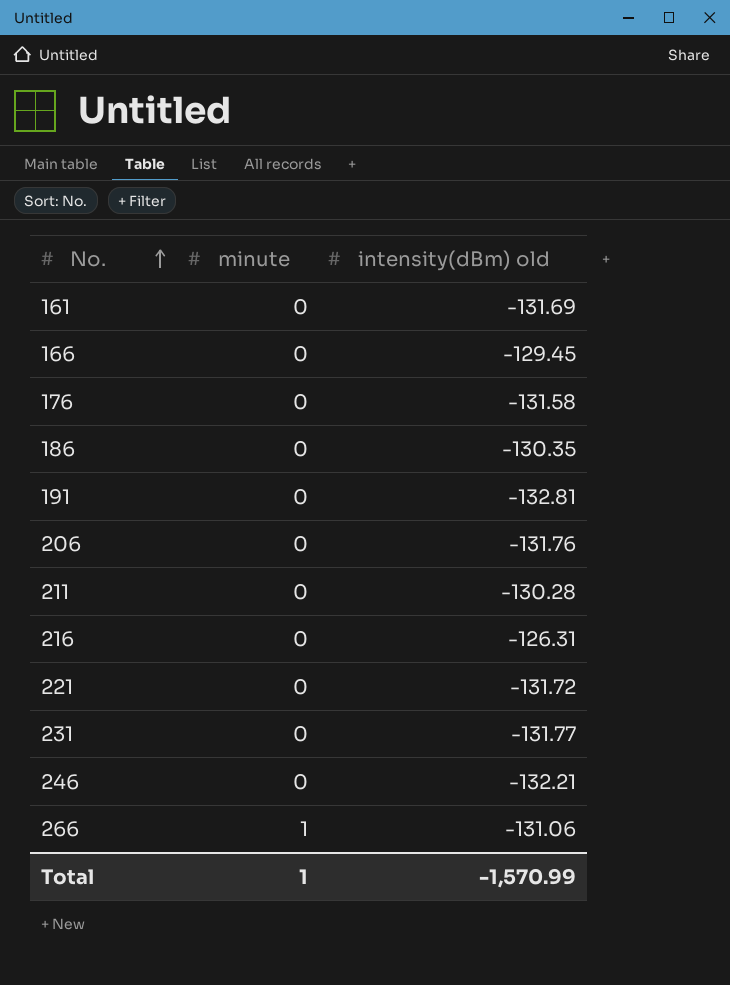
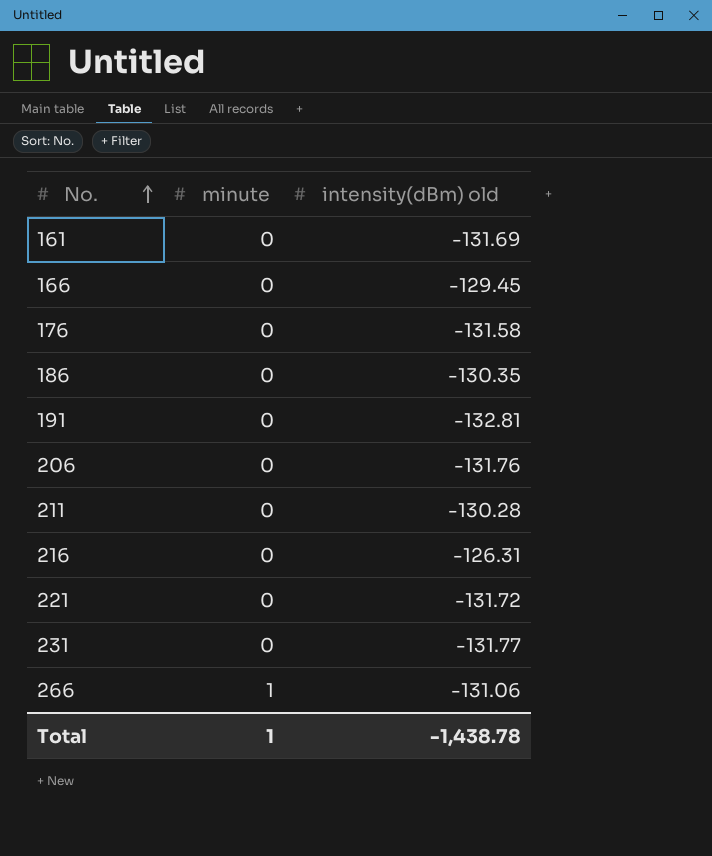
row 246: 0 | -132.21 -> none
Total | intensity(dBm) old: -1,570.99 -> -1,438.78

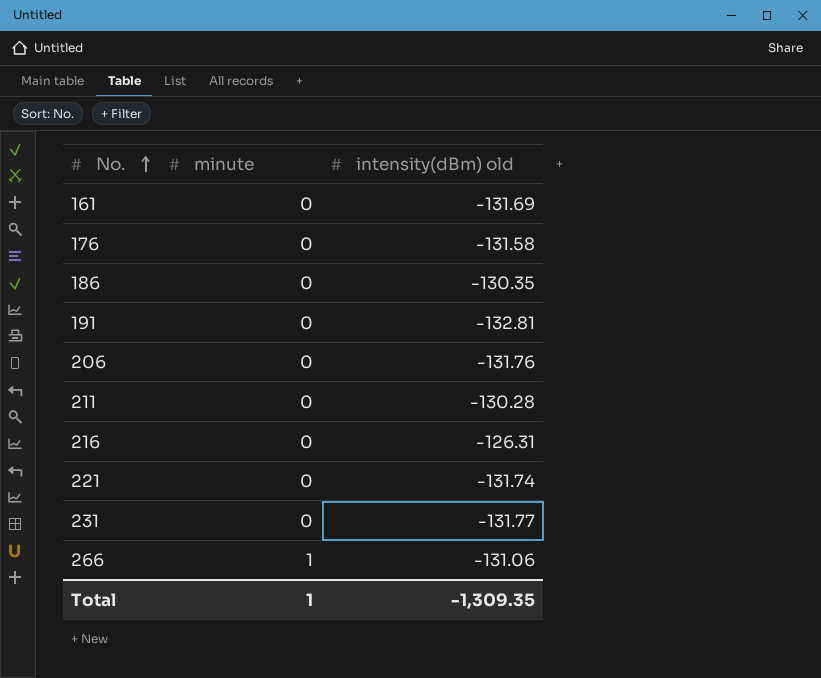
row 166: 0 | -129.45 -> none
221 | intensity(dBm) old: -131.72 -> -131.74
Total | intensity(dBm) old: -1,438.78 -> -1,309.35

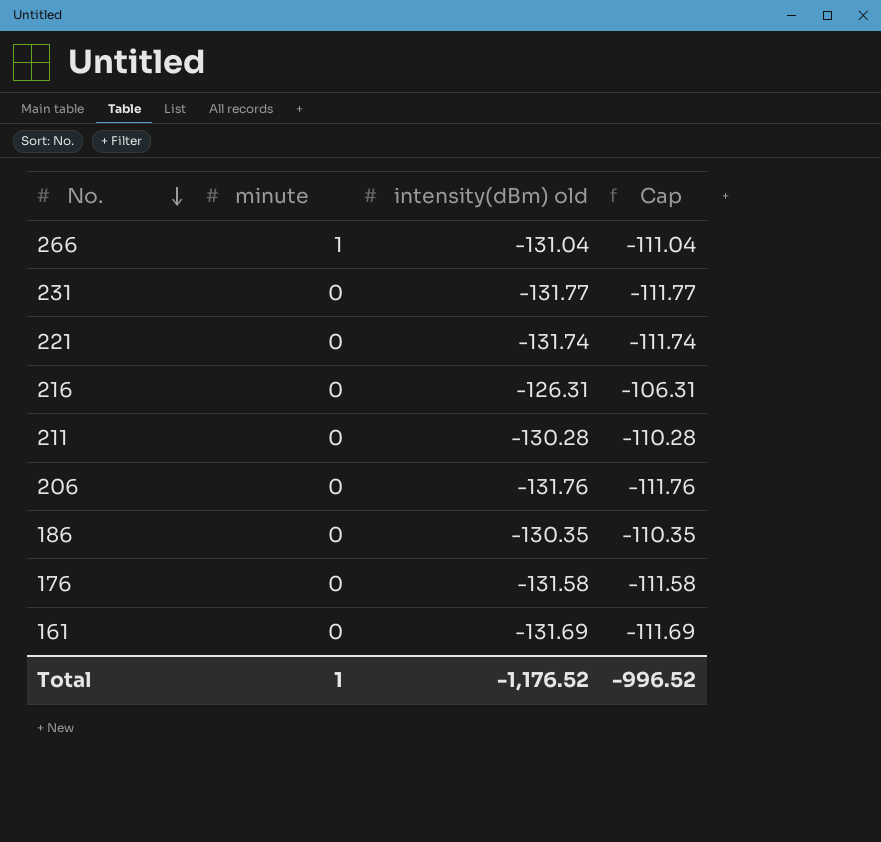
row order: No. ascending -> No. descending
column Cap | formula: none -> [intensity(dBm) old] + 20
row 191: 0 | -132.81 -> none
266 | intensity(dBm) old: -131.06 -> -131.04
Total | intensity(dBm) old: -1,309.35 -> -1,176.52

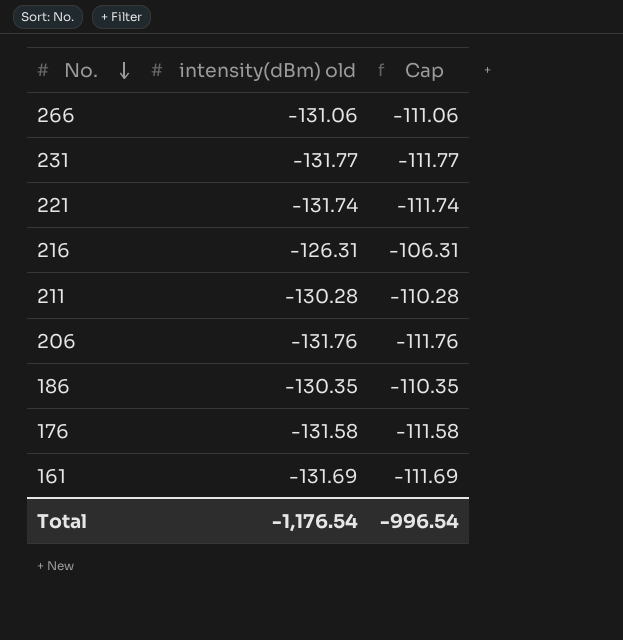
column minute | position: 2 -> none
266 | intensity(dBm) old: -131.04 -> -131.06
266 | Cap: -111.04 -> -111.06
Total | intensity(dBm) old: -1,176.52 -> -1,176.54
Total | Cap: -996.52 -> -996.54

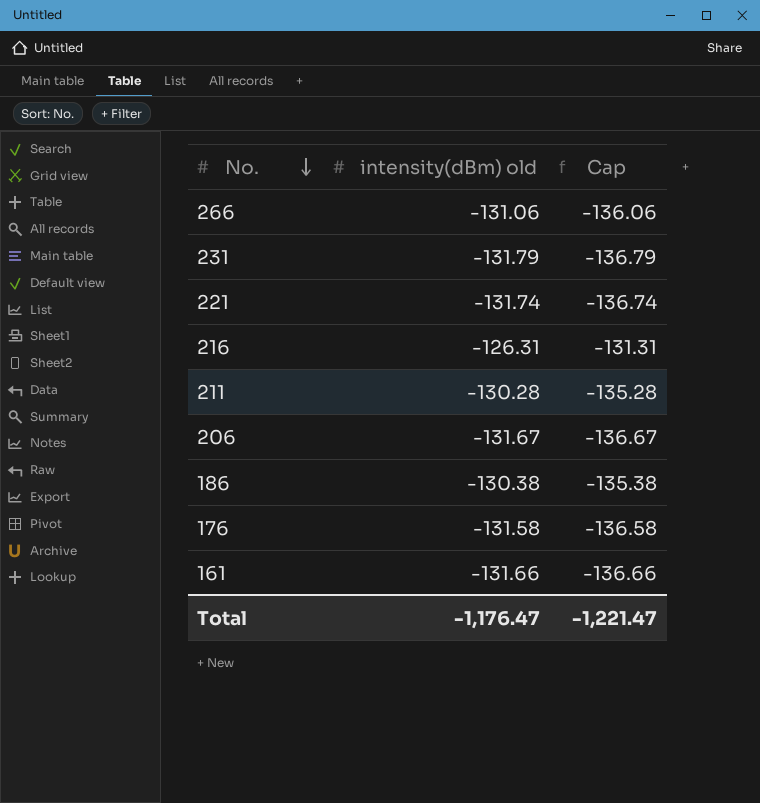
column Cap | formula: [intensity(dBm) old] + 20 -> [intensity(dBm) old] - 5
231 | intensity(dBm) old: -131.77 -> -131.79
206 | intensity(dBm) old: -131.76 -> -131.67
186 | intensity(dBm) old: -130.35 -> -130.38
161 | intensity(dBm) old: -131.69 -> -131.66
Total | intensity(dBm) old: -1,176.54 -> -1,176.47
Total | Cap: -996.54 -> -1,221.47

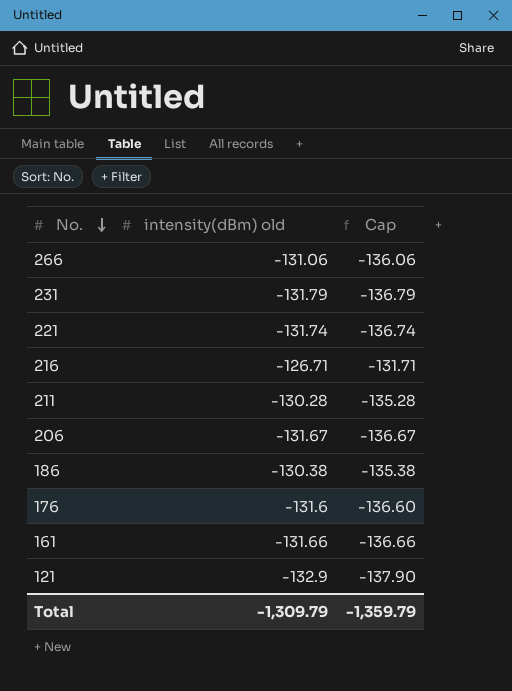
216 | intensity(dBm) old: -126.31 -> -126.71
216 | Cap: -131.31 -> -131.71
176 | intensity(dBm) old: -131.58 -> -131.6
176 | Cap: -136.58 -> -136.60
row 121: none -> -132.9 | -137.90
Total | intensity(dBm) old: -1,176.47 -> -1,309.79
Total | Cap: -1,221.47 -> -1,359.79

